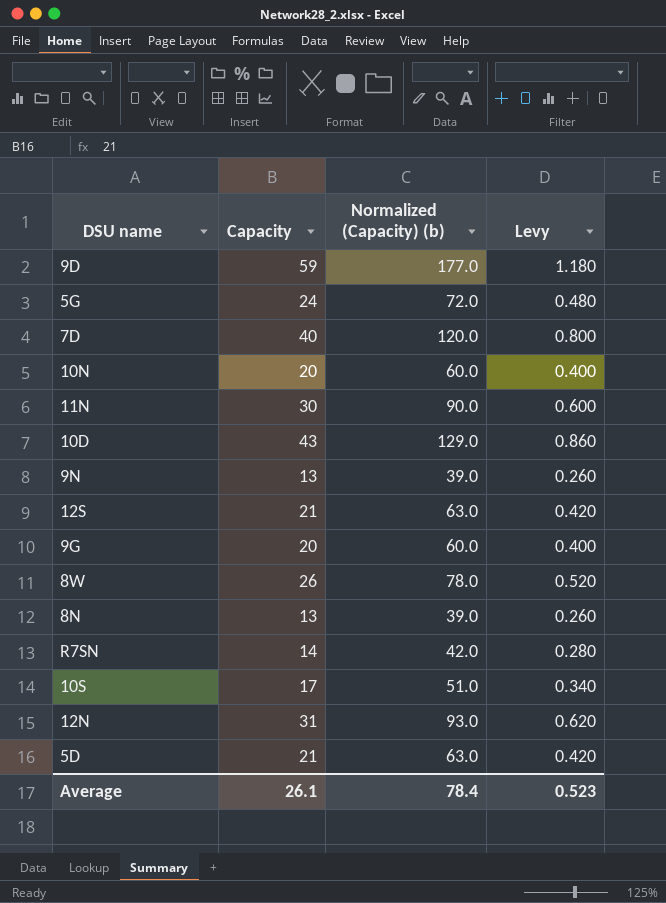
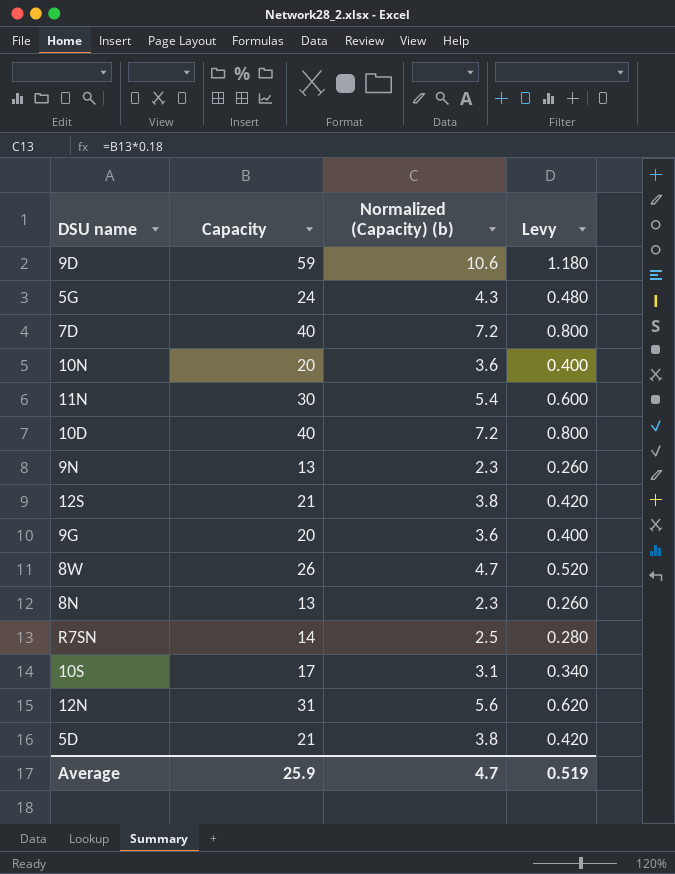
column Normalized (Capacity) (b) | formula: [Capacity] * 3 -> [Capacity] * 0.18
10D | Capacity: 43 -> 40
10D | Levy: 0.860 -> 0.800
Average | Capacity: 26.1 -> 25.9
Average | Normalized (Capacity) (b): 78.4 -> 4.7
Average | Levy: 0.523 -> 0.519

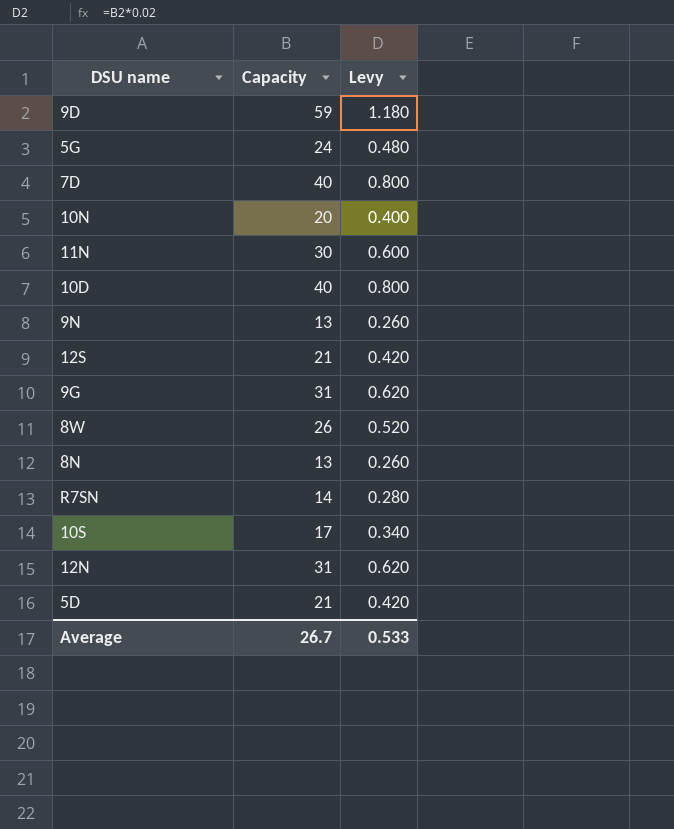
column Normalized (Capacity) (b) | formula: [Capacity] * 0.18 -> none
9G | Capacity: 20 -> 31
9G | Levy: 0.400 -> 0.620
Average | Capacity: 25.9 -> 26.7
Average | Levy: 0.519 -> 0.533

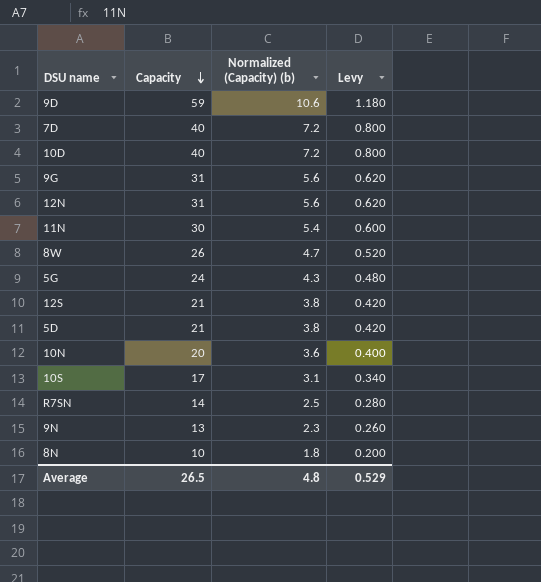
row order: none -> Capacity descending
column Normalized (Capacity) (b) | formula: none -> [Capacity] * 0.18
8N | Capacity: 13 -> 10
8N | Levy: 0.260 -> 0.200
Average | Capacity: 26.7 -> 26.5
Average | Levy: 0.533 -> 0.529

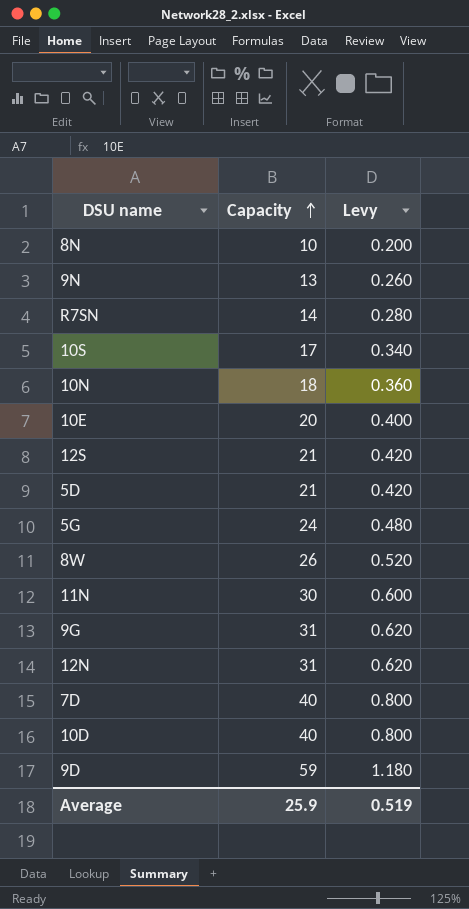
row order: Capacity descending -> Capacity ascending
column Normalized (Capacity) (b) | formula: [Capacity] * 0.18 -> none
10N | Capacity: 20 -> 18
10N | Levy: 0.400 -> 0.360
row 10E: none -> 20 | 0.400
Average | Capacity: 26.5 -> 25.9
Average | Levy: 0.529 -> 0.519

